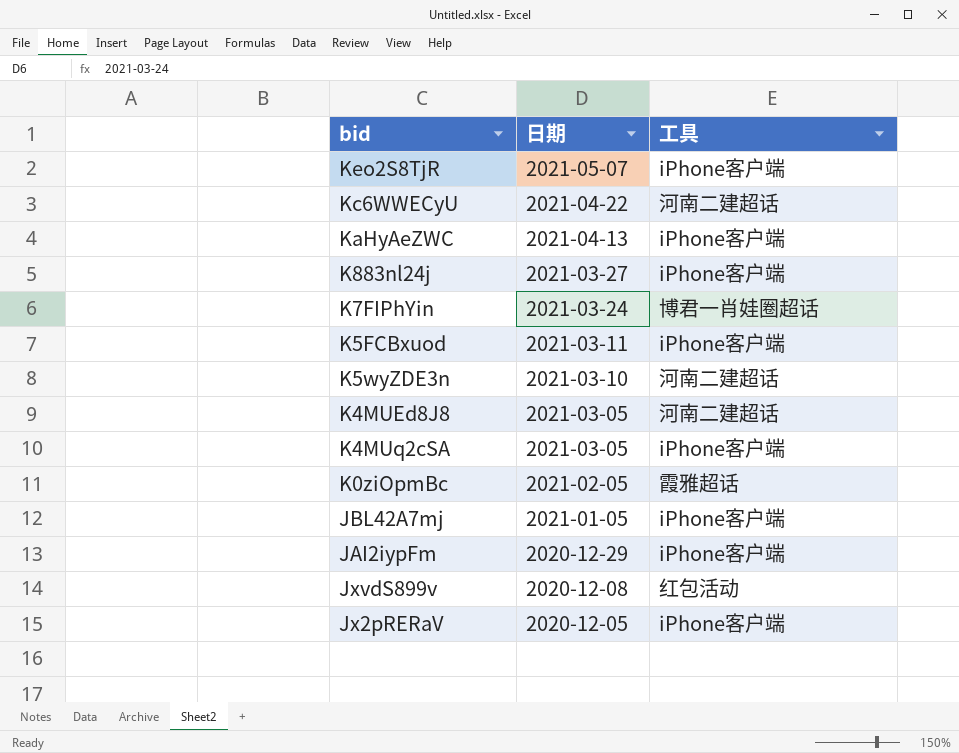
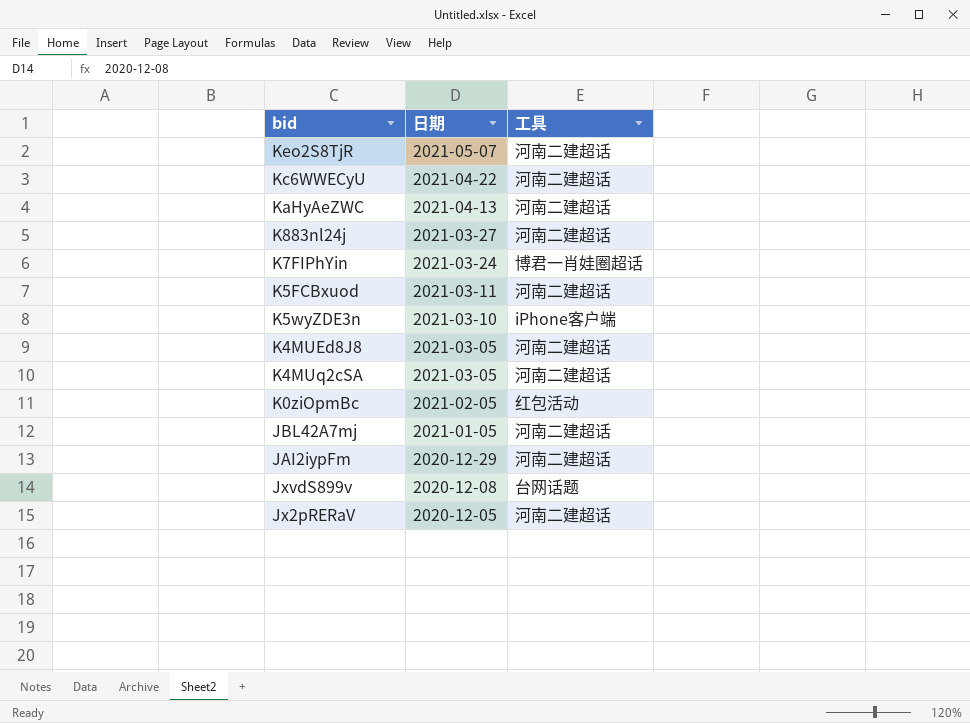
Keo2S8TjR | 工具: iPhone客户端 -> 河南二建超话
KaHyAeZWC | 工具: iPhone客户端 -> 河南二建超话
K883nl24j | 工具: iPhone客户端 -> 河南二建超话
K5FCBxuod | 工具: iPhone客户端 -> 河南二建超话
K5wyZDE3n | 工具: 河南二建超话 -> iPhone客户端
K4MUq2cSA | 工具: iPhone客户端 -> 河南二建超话
K0ziOpmBc | 工具: 霞雅超话 -> 红包活动
JBL42A7mj | 工具: iPhone客户端 -> 河南二建超话
JAI2iypFm | 工具: iPhone客户端 -> 河南二建超话
JxvdS899v | 工具: 红包活动 -> 台网话题
Jx2pRERaV | 工具: iPhone客户端 -> 河南二建超话

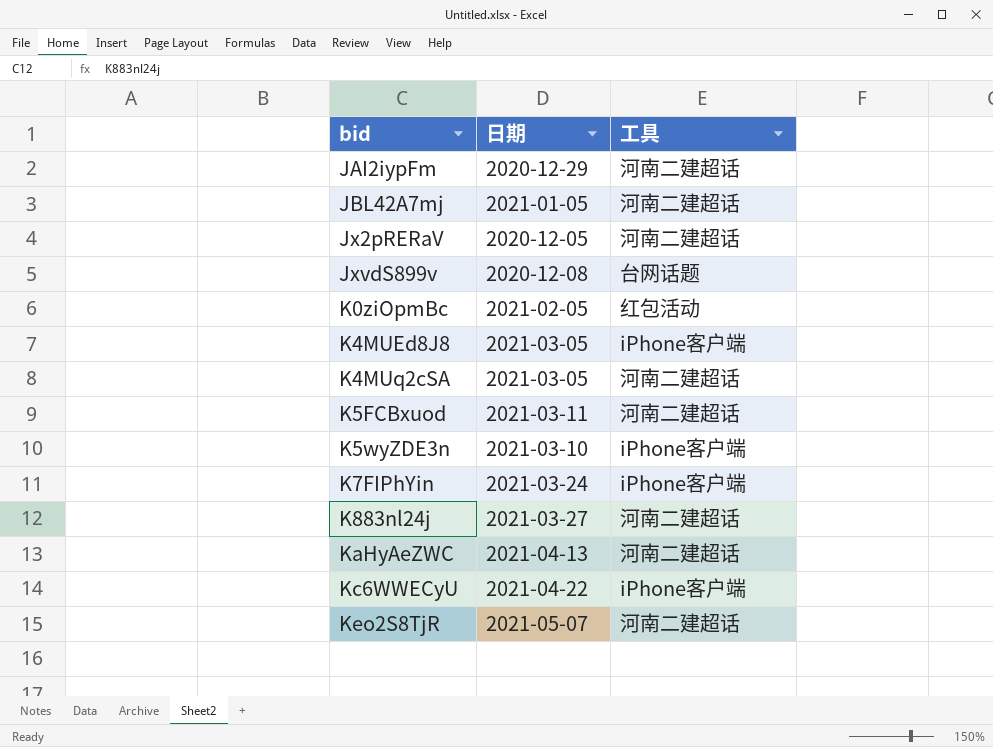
row order: 日期 descending -> bid ascending
K4MUEd8J8 | 工具: 河南二建超话 -> iPhone客户端
K7FIPhYin | 工具: 博君一肖娃圈超话 -> iPhone客户端
Kc6WWECyU | 工具: 河南二建超话 -> iPhone客户端

